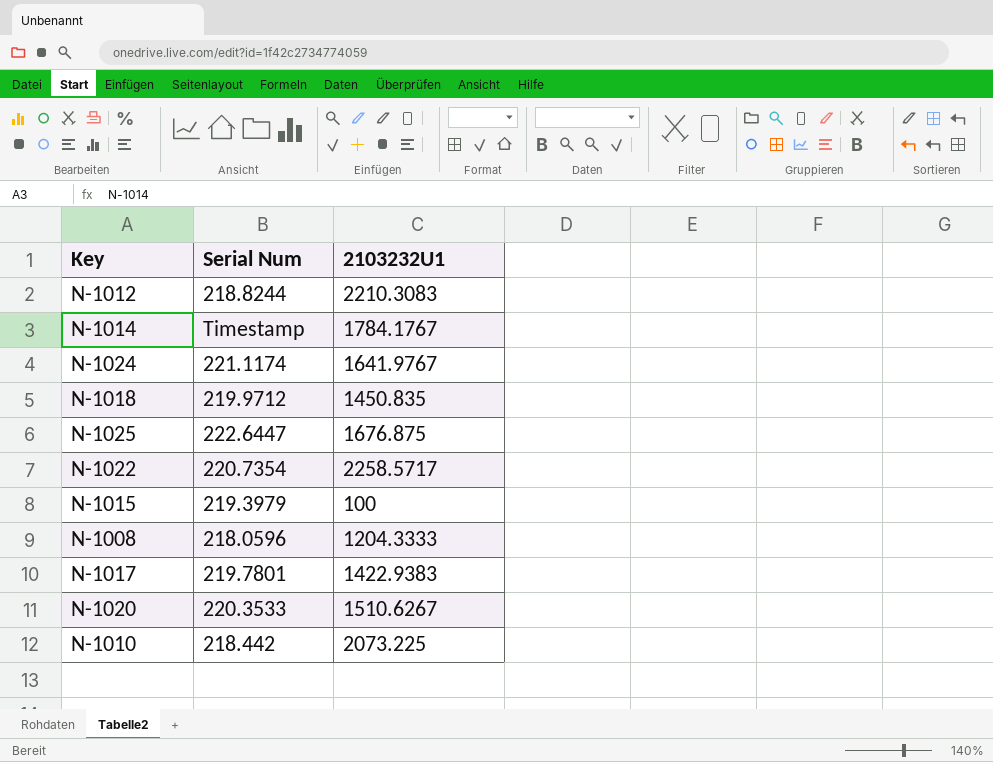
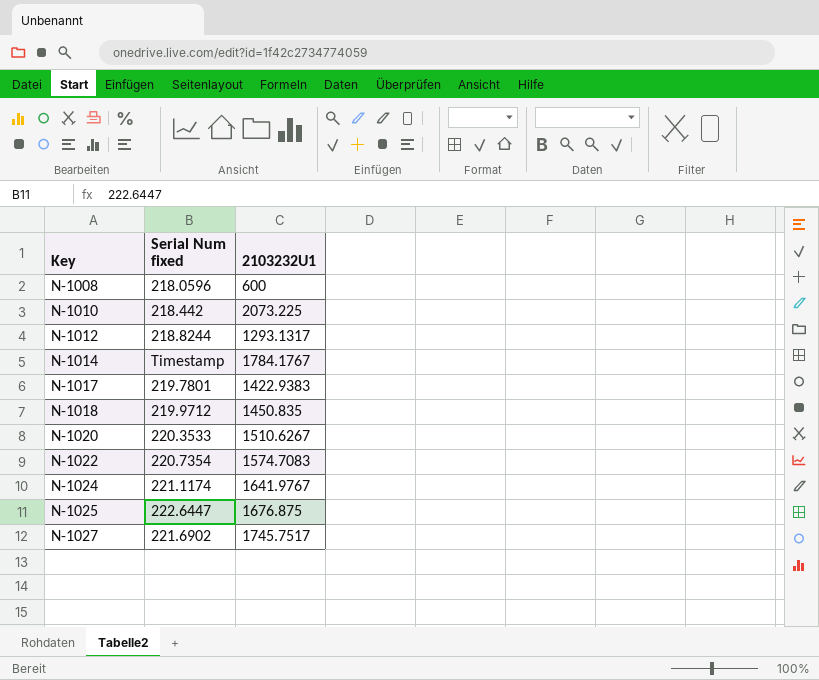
row order: none -> Key ascending
column name: Serial Num -> Serial Num fixed
row N-1015: 219.3979 | 100 -> none
N-1008 | 2103232U1: 1204.3333 -> 600
N-1012 | 2103232U1: 2210.3083 -> 1293.1317
N-1022 | 2103232U1: 2258.5717 -> 1574.7083
row N-1027: none -> 221.6902 | 1745.7517

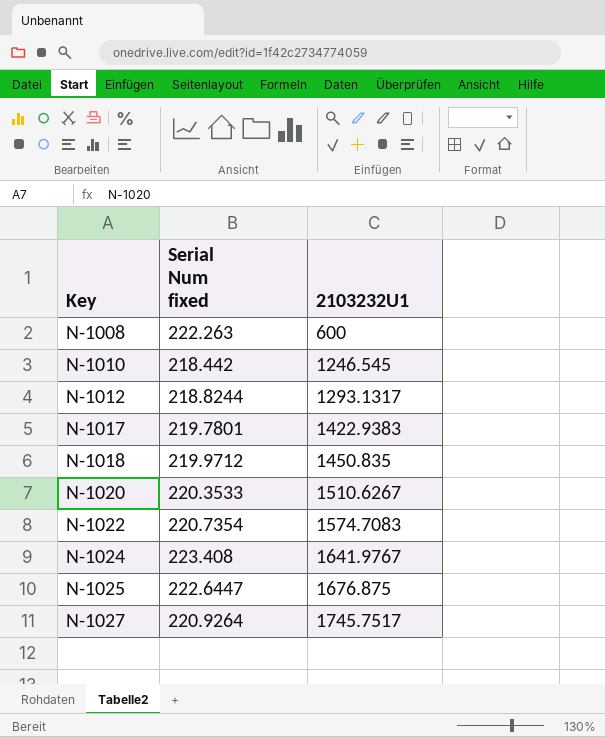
row N-1014: Timestamp | 1784.1767 -> none
N-1008 | Serial Num fixed: 218.0596 -> 222.263
N-1010 | 2103232U1: 2073.225 -> 1246.545
N-1024 | Serial Num fixed: 221.1174 -> 223.408
N-1027 | Serial Num fixed: 221.6902 -> 220.9264

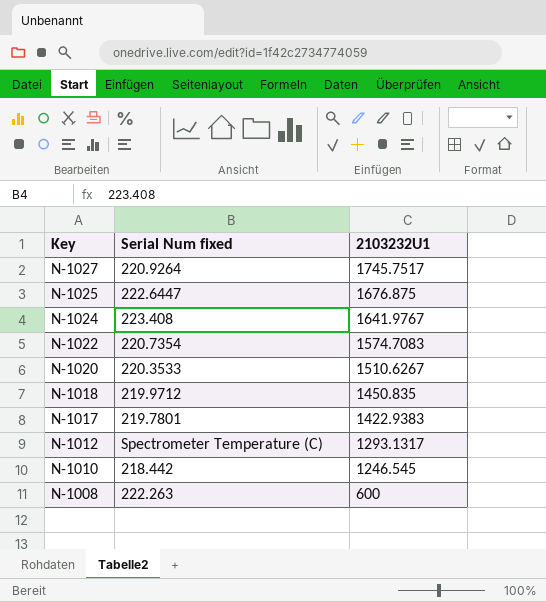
row order: Key ascending -> Key descending
N-1012 | Serial Num fixed: 218.8244 -> Spectrometer Temperature (C)

